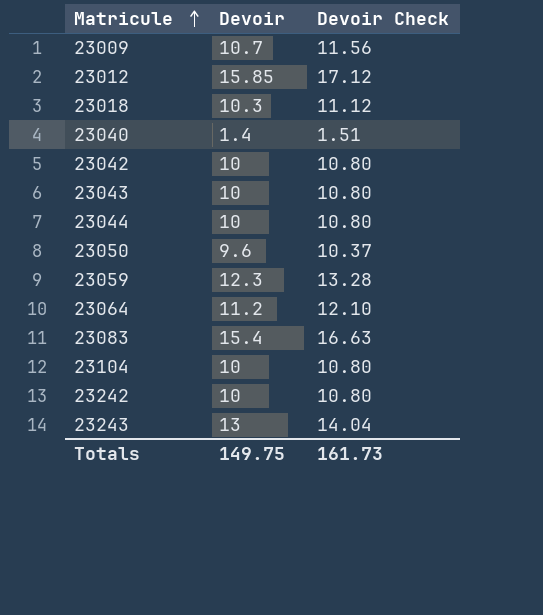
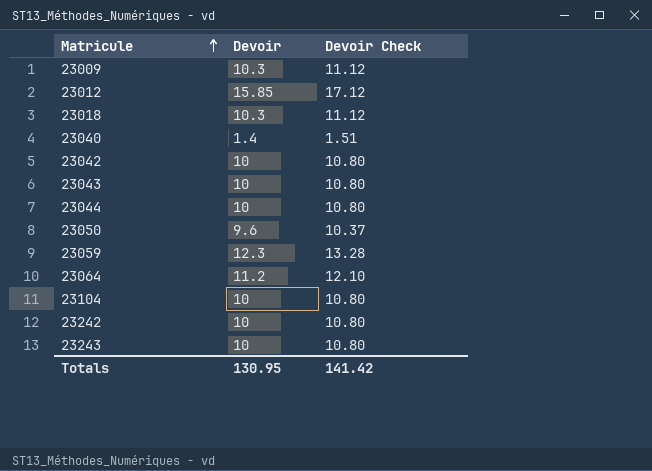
row 23083: 15.4 | 16.63 -> none
23009 | Devoir: 10.7 -> 10.3
23009 | Devoir Check: 11.56 -> 11.12
23243 | Devoir: 13 -> 10
23243 | Devoir Check: 14.04 -> 10.80
Totals | Devoir: 149.75 -> 130.95
Totals | Devoir Check: 161.73 -> 141.42

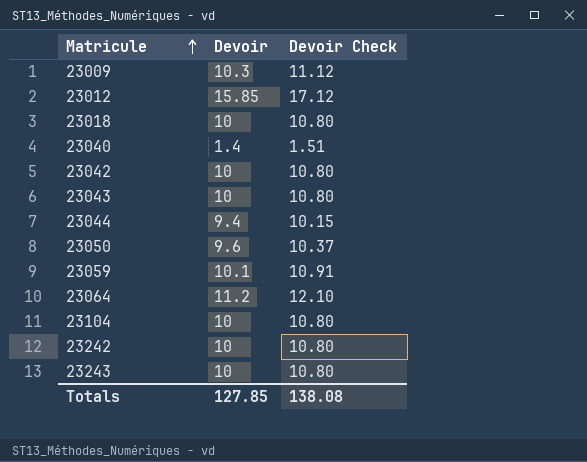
23018 | Devoir: 10.3 -> 10
23018 | Devoir Check: 11.12 -> 10.80
23044 | Devoir: 10 -> 9.4
23044 | Devoir Check: 10.80 -> 10.15
23059 | Devoir: 12.3 -> 10.1
23059 | Devoir Check: 13.28 -> 10.91
Totals | Devoir: 130.95 -> 127.85
Totals | Devoir Check: 141.42 -> 138.08

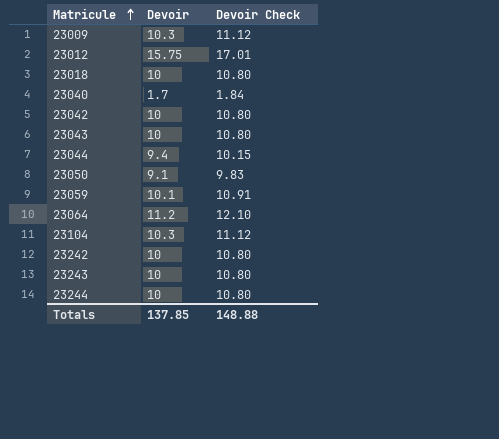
23012 | Devoir: 15.85 -> 15.75
23012 | Devoir Check: 17.12 -> 17.01
23040 | Devoir: 1.4 -> 1.7
23040 | Devoir Check: 1.51 -> 1.84
23050 | Devoir: 9.6 -> 9.1
23050 | Devoir Check: 10.37 -> 9.83
23104 | Devoir: 10 -> 10.3
23104 | Devoir Check: 10.80 -> 11.12
row 23244: none -> 10 | 10.80
Totals | Devoir: 127.85 -> 137.85
Totals | Devoir Check: 138.08 -> 148.88

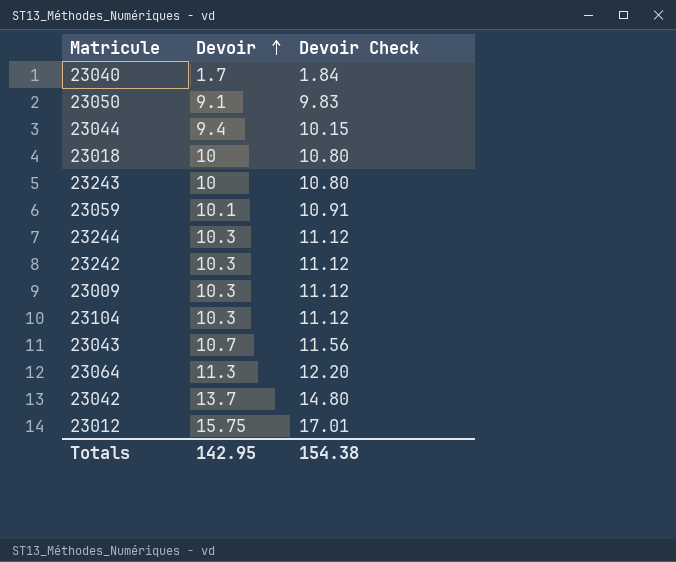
row order: Matricule ascending -> Devoir ascending
23244 | Devoir: 10 -> 10.3
23244 | Devoir Check: 10.80 -> 11.12
23242 | Devoir: 10 -> 10.3
23242 | Devoir Check: 10.80 -> 11.12
23043 | Devoir: 10 -> 10.7
23043 | Devoir Check: 10.80 -> 11.56
23064 | Devoir: 11.2 -> 11.3
23064 | Devoir Check: 12.10 -> 12.20
23042 | Devoir: 10 -> 13.7
23042 | Devoir Check: 10.80 -> 14.80
Totals | Devoir: 137.85 -> 142.95
Totals | Devoir Check: 148.88 -> 154.38

